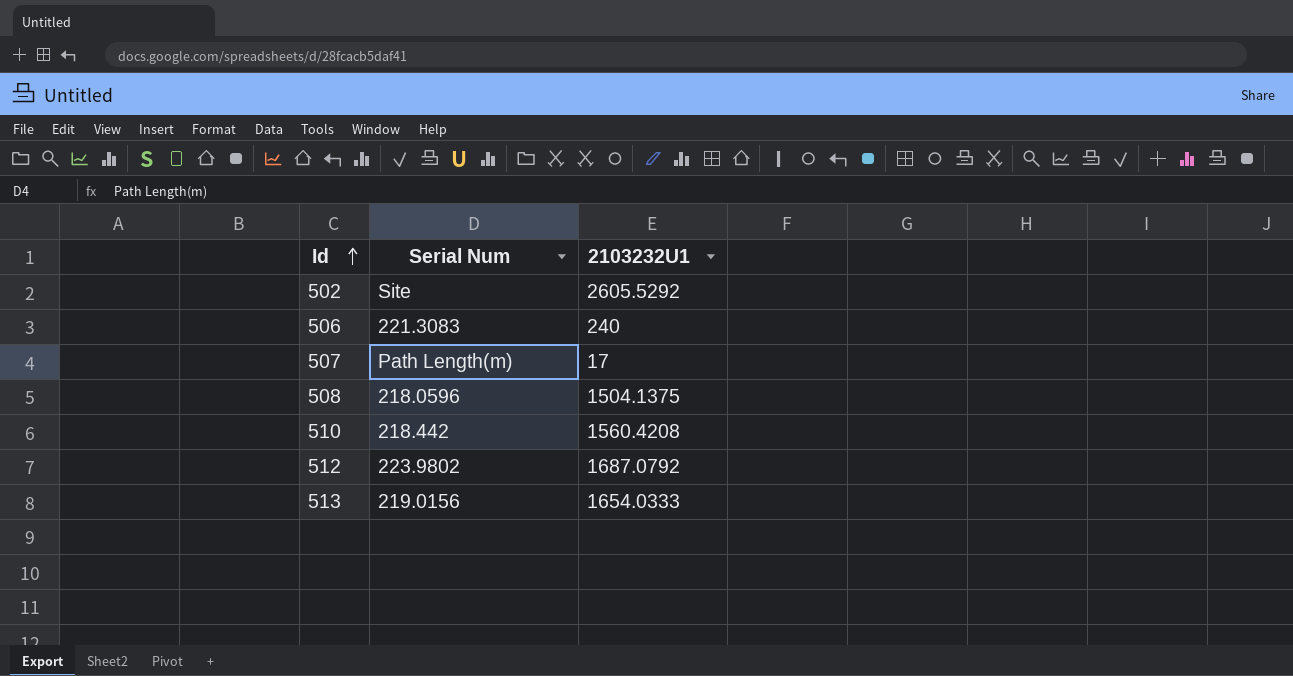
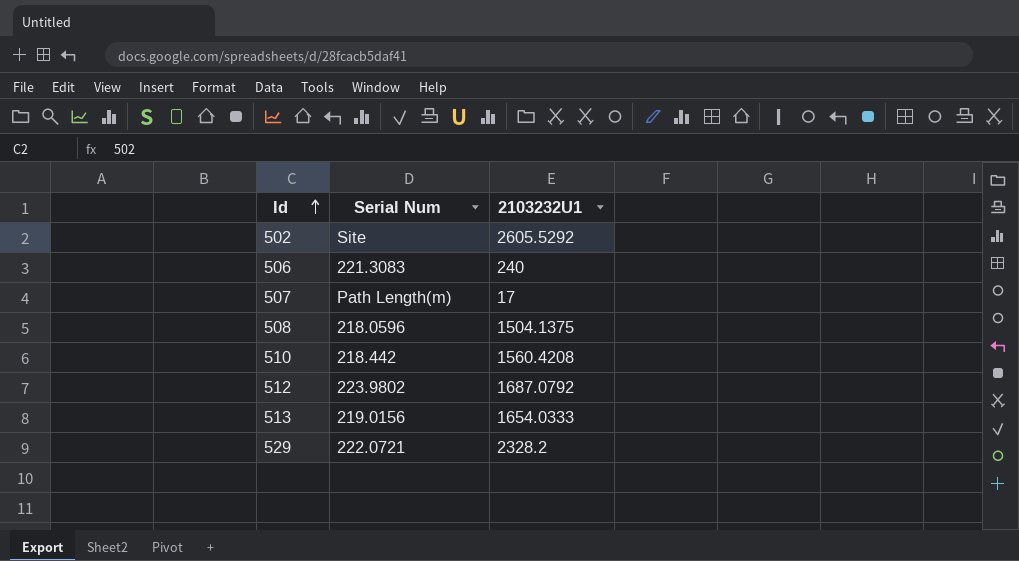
row 529: none -> 222.0721 | 2328.2

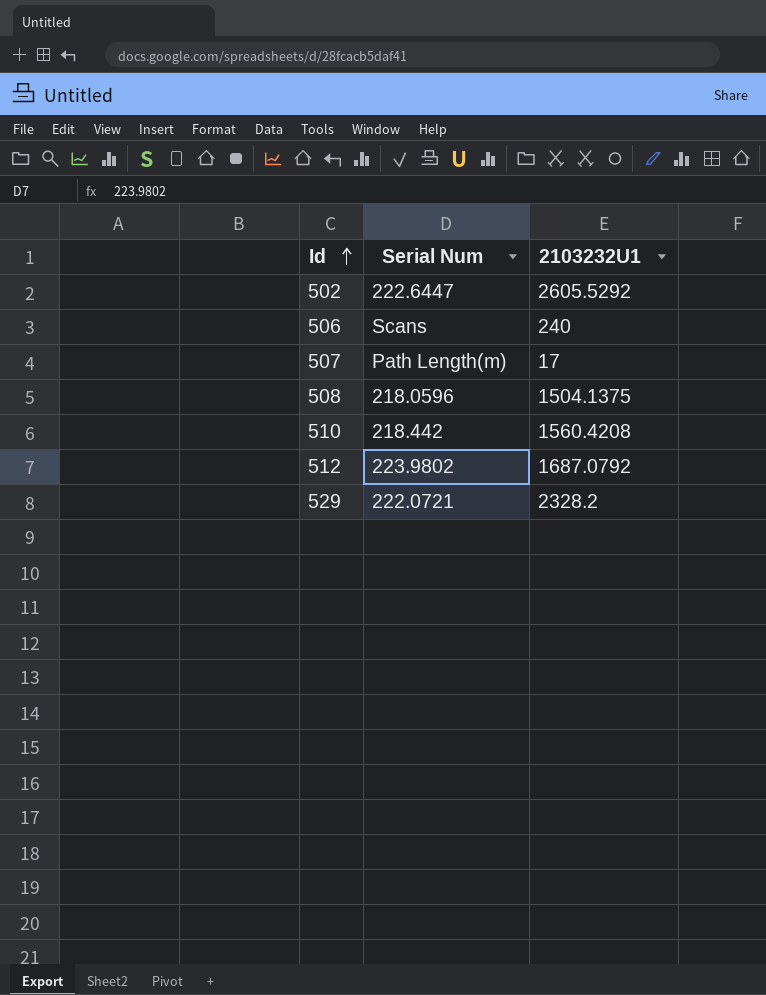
row 513: 219.0156 | 1654.0333 -> none
502 | Serial Num: Site -> 222.6447
506 | Serial Num: 221.3083 -> Scans

